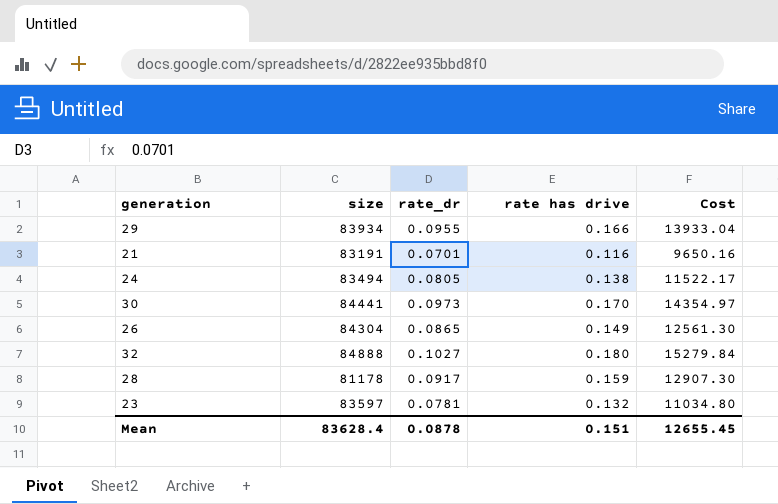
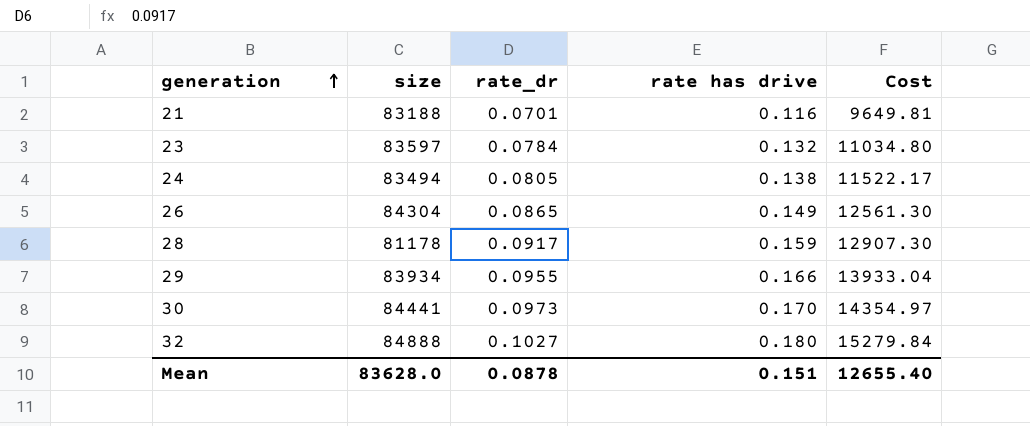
row order: none -> generation ascending
21 | size: 83191 -> 83188
21 | Cost: 9650.16 -> 9649.81
23 | rate_dr: 0.0781 -> 0.0784
Mean | size: 83628.4 -> 83628.0
Mean | Cost: 12655.45 -> 12655.40

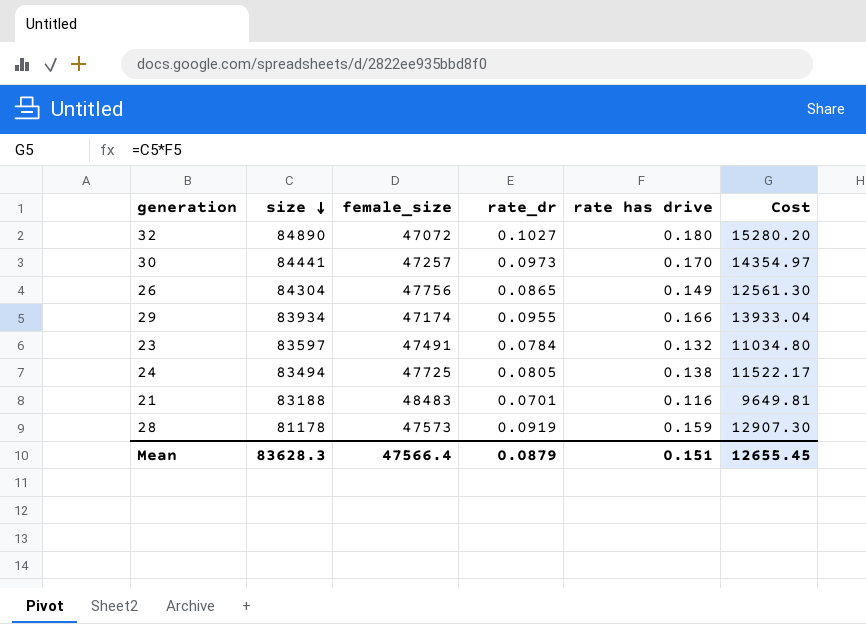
row order: generation ascending -> size descending
column female_size | position: none -> 3
32 | size: 84888 -> 84890
32 | Cost: 15279.84 -> 15280.20
28 | rate_dr: 0.0917 -> 0.0919
Mean | size: 83628.0 -> 83628.3
Mean | rate_dr: 0.0878 -> 0.0879
Mean | Cost: 12655.40 -> 12655.45

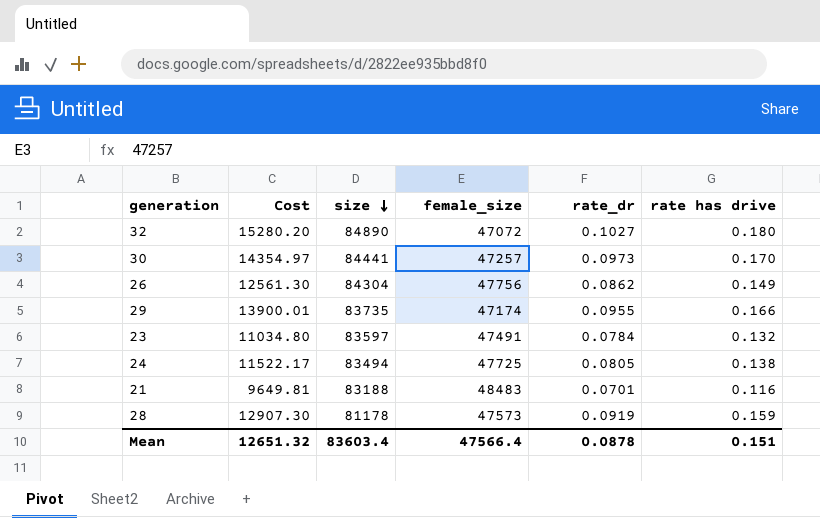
column Cost | position: 6 -> 2
26 | rate_dr: 0.0865 -> 0.0862
29 | Cost: 13933.04 -> 13900.01
29 | size: 83934 -> 83735
Mean | Cost: 12655.45 -> 12651.32
Mean | size: 83628.3 -> 83603.4
Mean | rate_dr: 0.0879 -> 0.0878

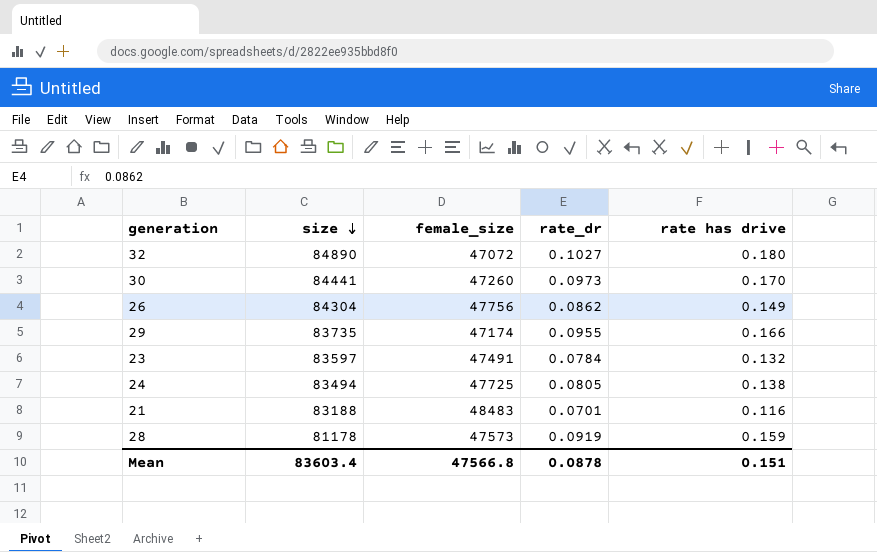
column Cost | formula: [size] * [rate has drive] -> none
30 | female_size: 47257 -> 47260
Mean | female_size: 47566.4 -> 47566.8

